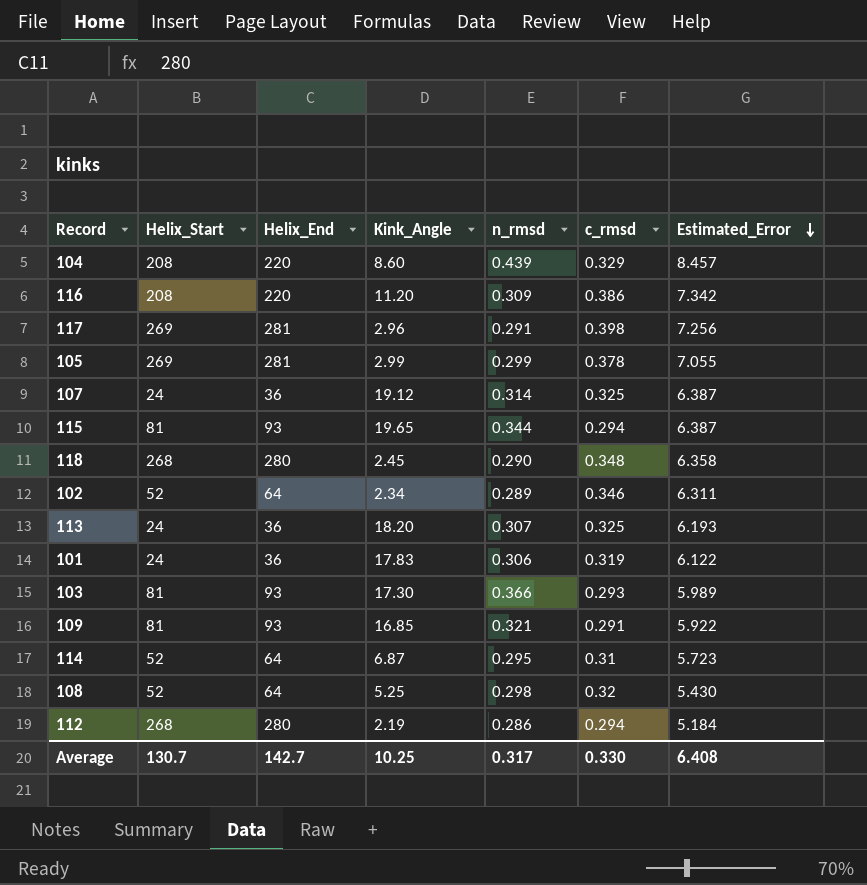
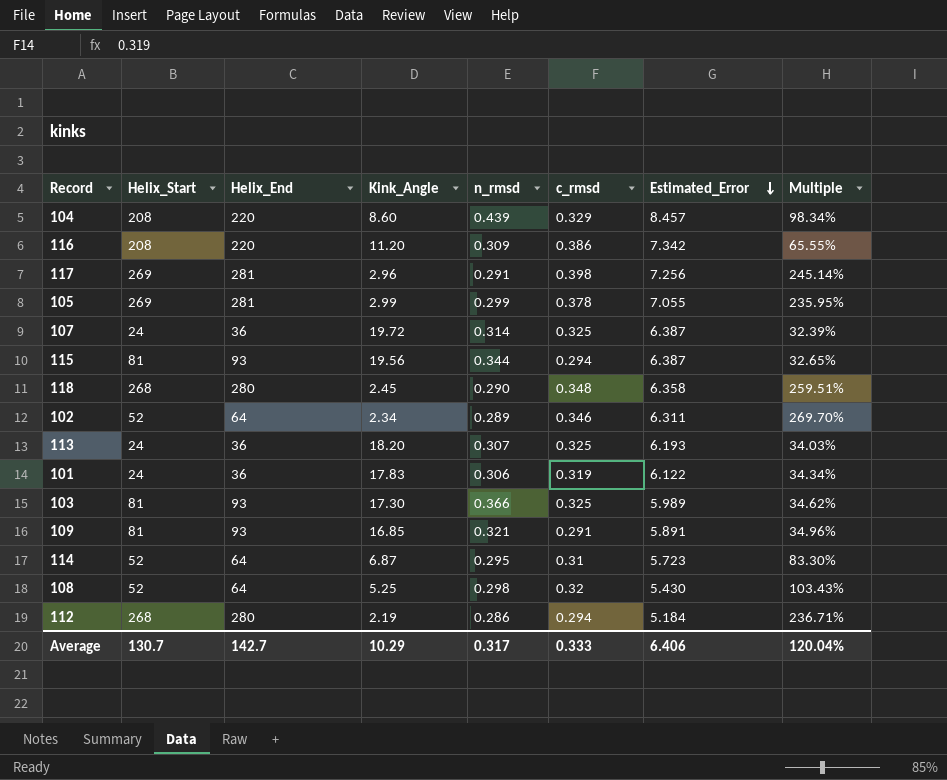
column Multiple | formula: none -> [Estimated_Error] / [Kink_Angle]
107 | Kink_Angle: 19.12 -> 19.72
115 | Kink_Angle: 19.65 -> 19.56
103 | c_rmsd: 0.293 -> 0.325
109 | Estimated_Error: 5.922 -> 5.891
Average | Kink_Angle: 10.25 -> 10.29
Average | c_rmsd: 0.330 -> 0.333
Average | Estimated_Error: 6.408 -> 6.406

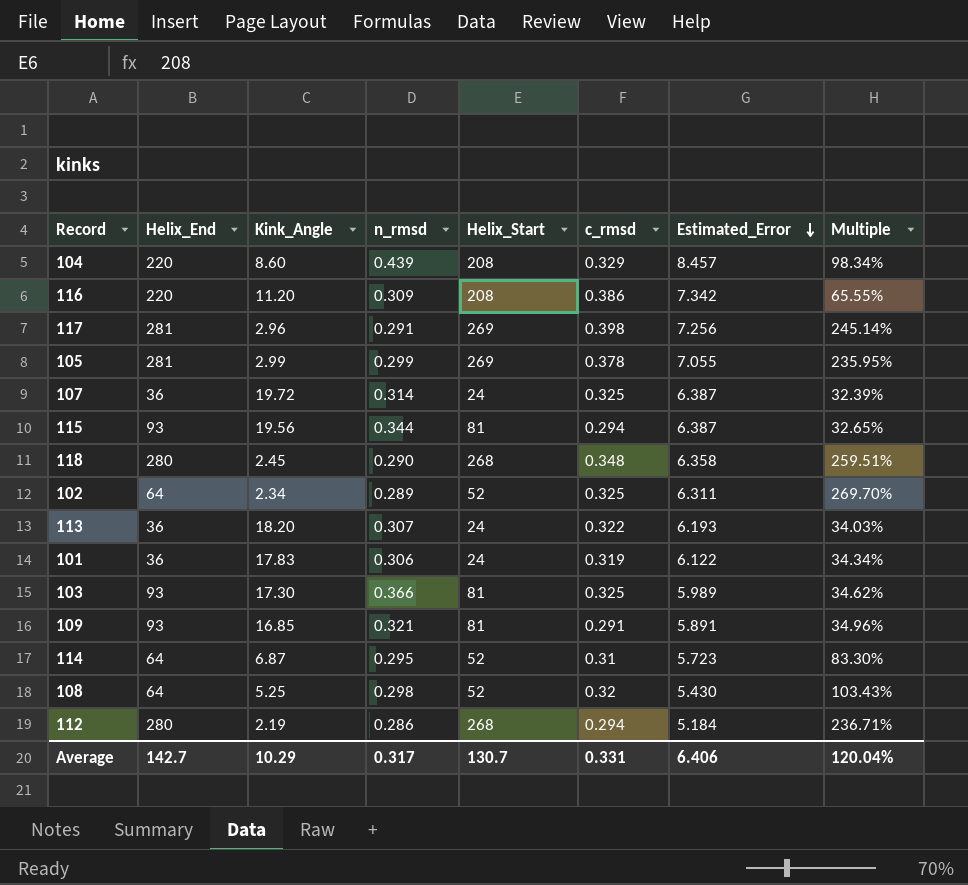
column Helix_Start | position: 2 -> 5
102 | c_rmsd: 0.346 -> 0.325
113 | c_rmsd: 0.325 -> 0.322
Average | c_rmsd: 0.333 -> 0.331

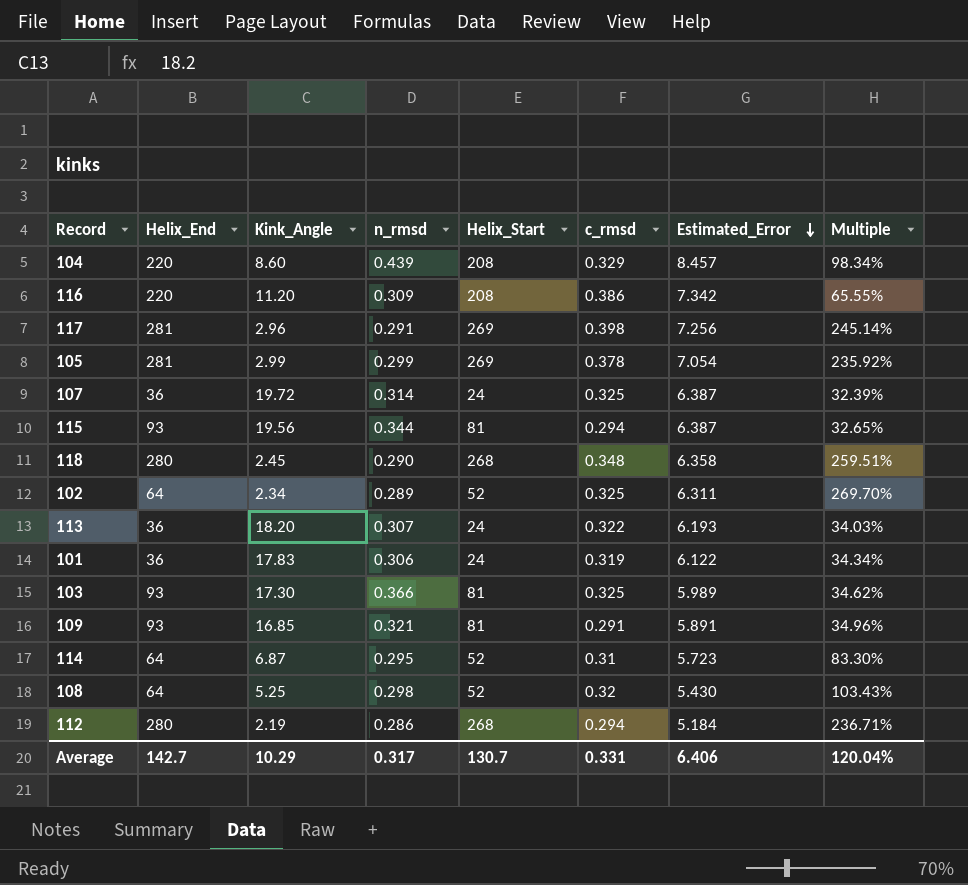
105 | Estimated_Error: 7.055 -> 7.054
105 | Multiple: 235.95% -> 235.92%

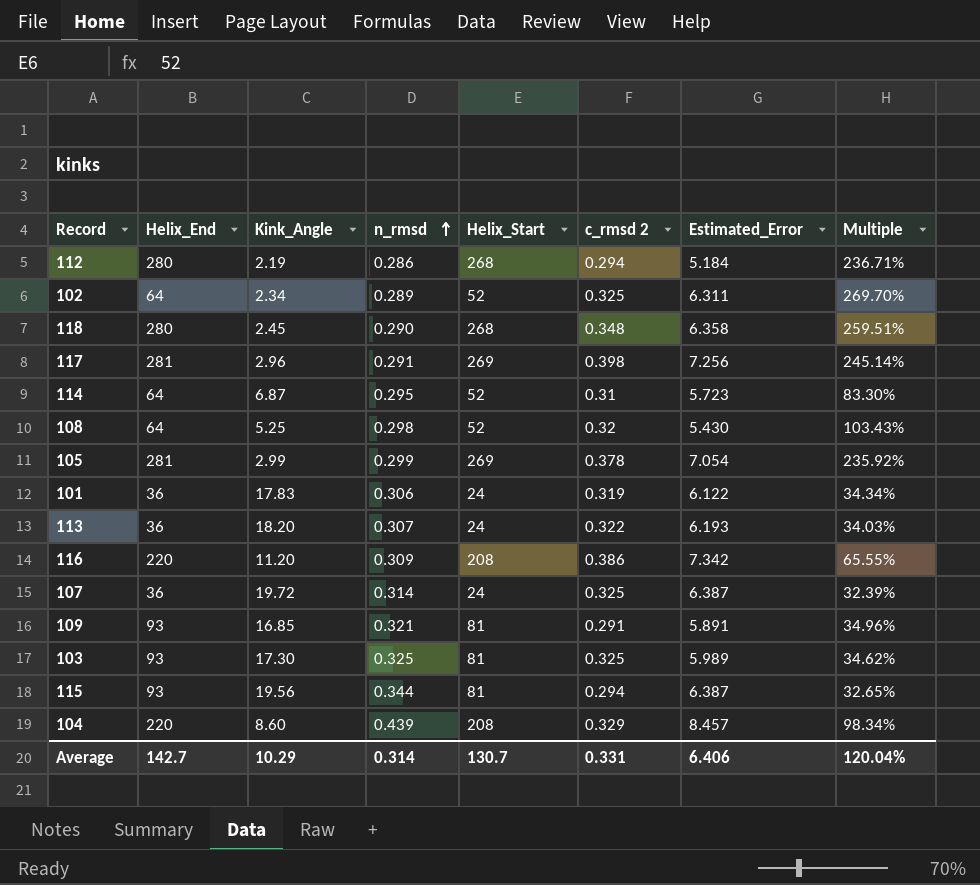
row order: Estimated_Error descending -> n_rmsd ascending
column name: c_rmsd -> c_rmsd 2
103 | n_rmsd: 0.366 -> 0.325
Average | n_rmsd: 0.317 -> 0.314

